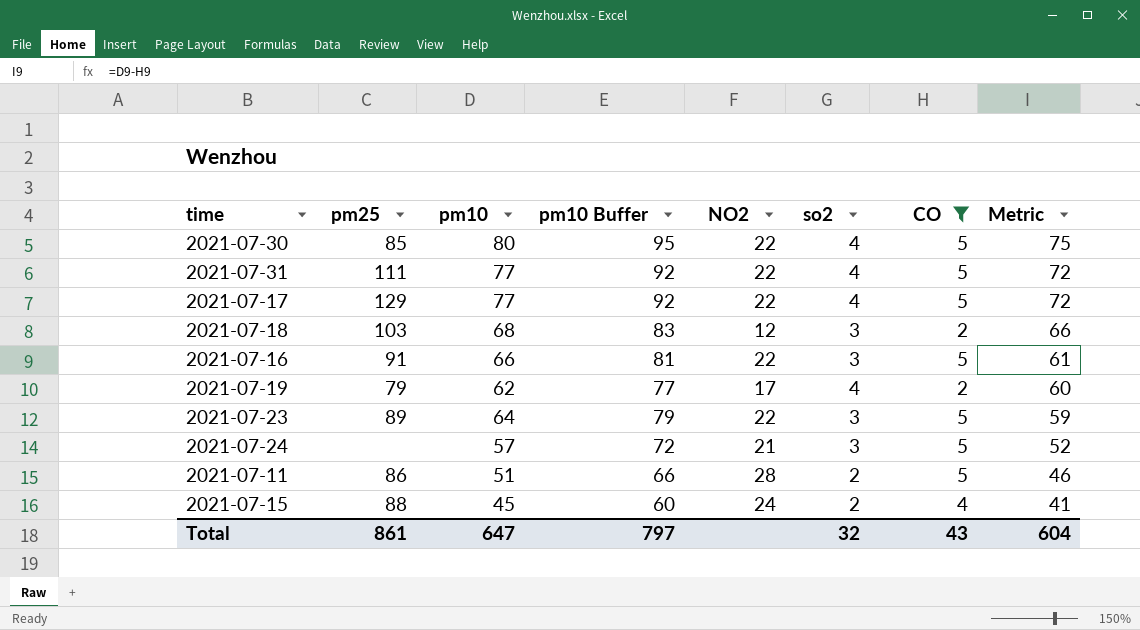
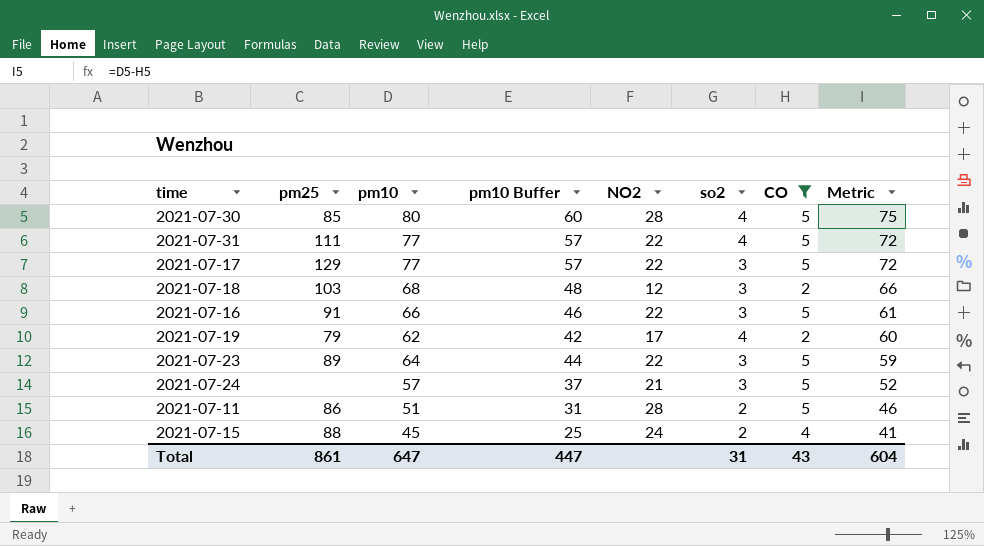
column pm10 Buffer | formula: [pm10] + 15 -> [pm10] - 20
2021-07-30 | NO2: 22 -> 28
2021-07-17 | so2: 4 -> 3
Total | pm10 Buffer: 797 -> 447
Total | so2: 32 -> 31

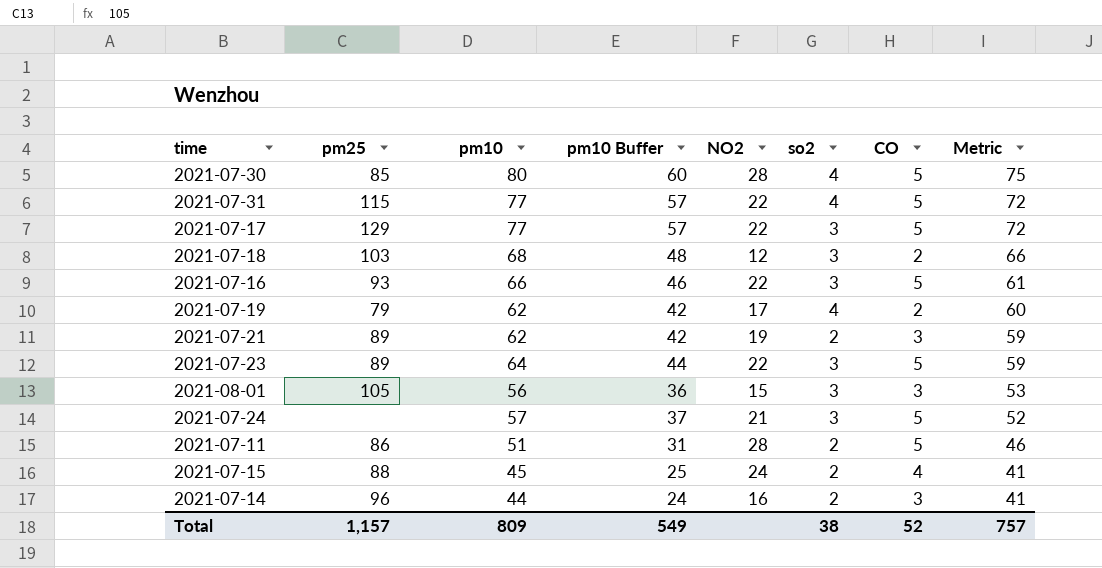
filter: CO != 3 -> none
2021-07-31 | pm25: 111 -> 115
2021-07-16 | pm25: 91 -> 93
Total | pm25: 861 -> 1,157
Total | pm10: 647 -> 809
Total | pm10 Buffer: 447 -> 549
Total | so2: 31 -> 38
Total | CO: 43 -> 52
Total | Metric: 604 -> 757

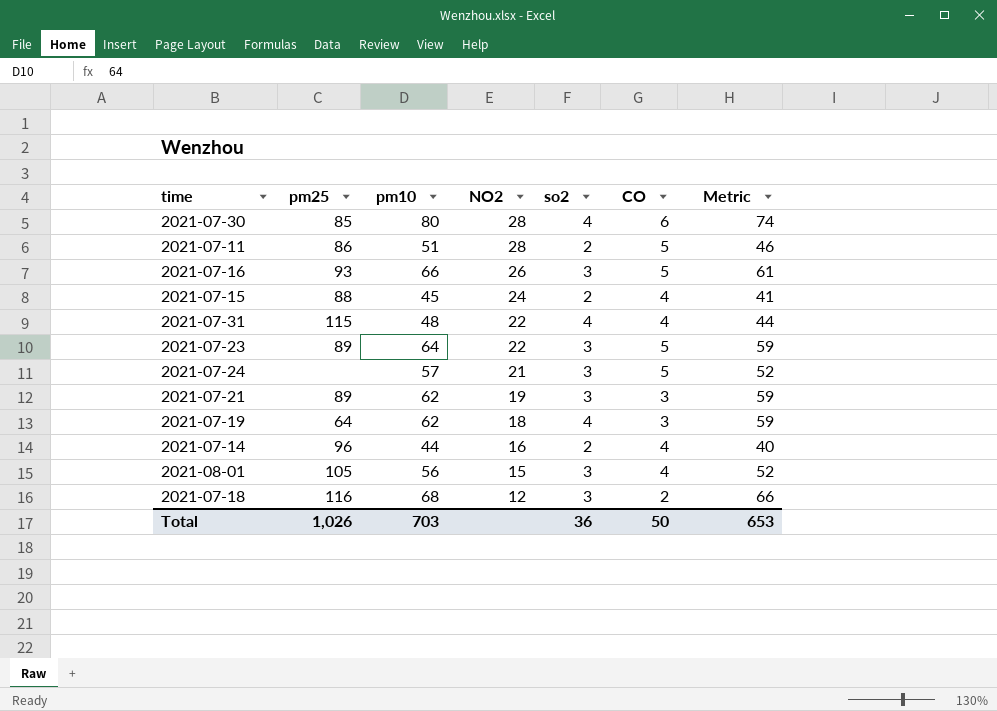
row order: Metric descending -> NO2 descending
column pm10 Buffer | formula: [pm10] - 20 -> none
row 2021-07-17: 129 | 77 | 57 | 22 | 3 | 5 | 72 -> none
2021-07-30 | CO: 5 -> 6
2021-07-30 | Metric: 75 -> 74
2021-07-16 | NO2: 22 -> 26
2021-07-31 | pm10: 77 -> 48
2021-07-31 | CO: 5 -> 4
2021-07-31 | Metric: 72 -> 44
2021-07-21 | so2: 2 -> 3
2021-07-19 | pm25: 79 -> 64
2021-07-19 | NO2: 17 -> 18
2021-07-19 | CO: 2 -> 3
2021-07-19 | Metric: 60 -> 59
2021-07-14 | CO: 3 -> 4
2021-07-14 | Metric: 41 -> 40
2021-08-01 | CO: 3 -> 4
2021-08-01 | Metric: 53 -> 52
2021-07-18 | pm25: 103 -> 116
Total | pm25: 1,157 -> 1,026
Total | pm10: 809 -> 703
Total | so2: 38 -> 36
Total | CO: 52 -> 50
Total | Metric: 757 -> 653

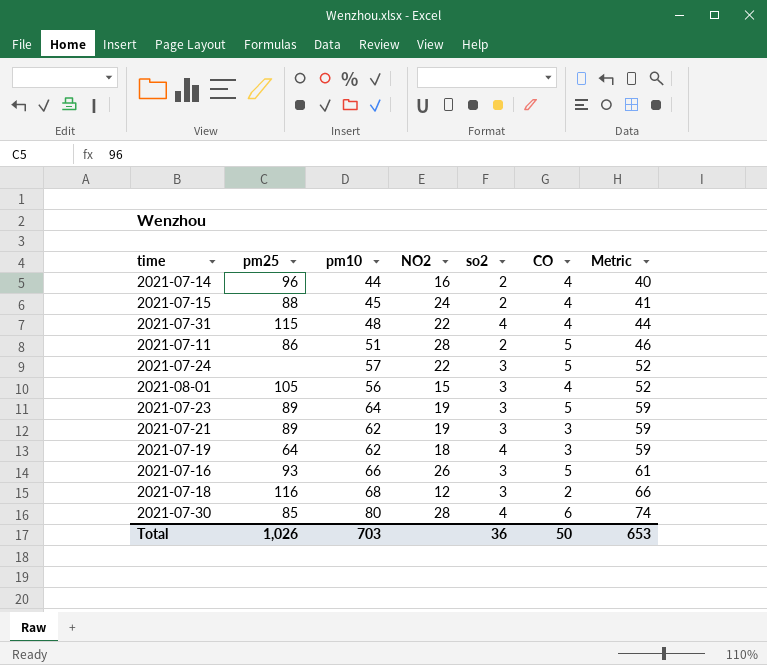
row order: NO2 descending -> Metric ascending
2021-07-24 | NO2: 21 -> 22
2021-07-23 | NO2: 22 -> 19

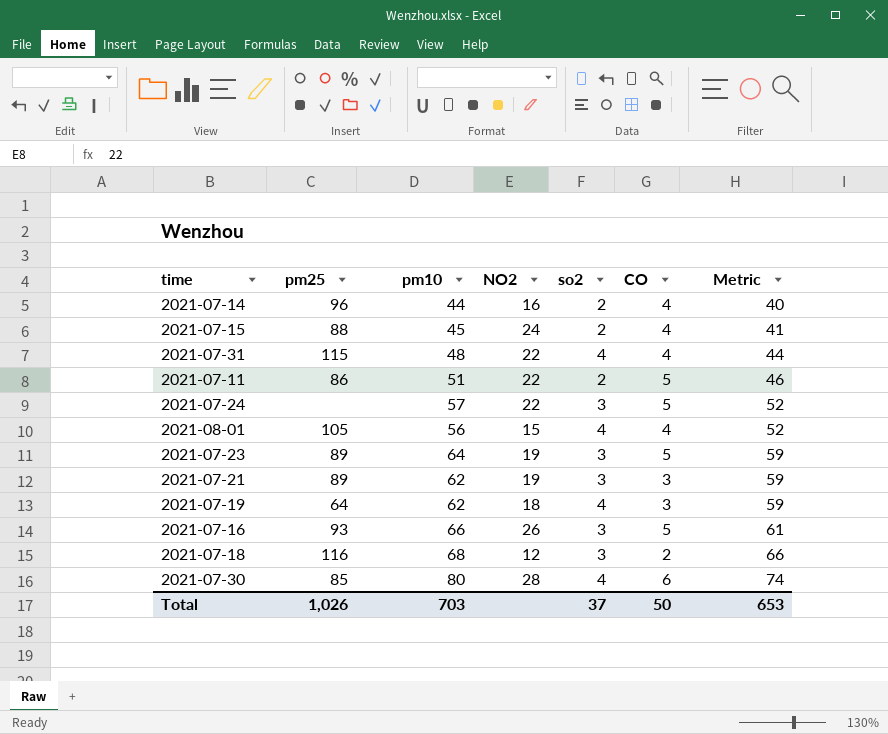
2021-07-11 | NO2: 28 -> 22
2021-08-01 | so2: 3 -> 4
Total | so2: 36 -> 37

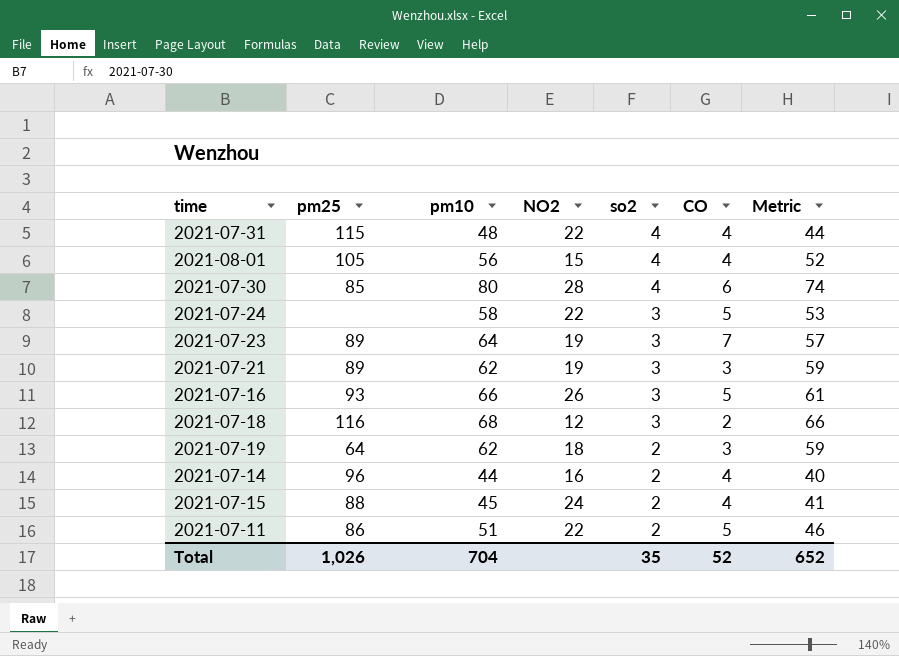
row order: Metric ascending -> so2 descending
2021-07-24 | pm10: 57 -> 58
2021-07-24 | Metric: 52 -> 53
2021-07-23 | CO: 5 -> 7
2021-07-23 | Metric: 59 -> 57
2021-07-19 | so2: 4 -> 2
Total | pm10: 703 -> 704
Total | so2: 37 -> 35
Total | CO: 50 -> 52
Total | Metric: 653 -> 652

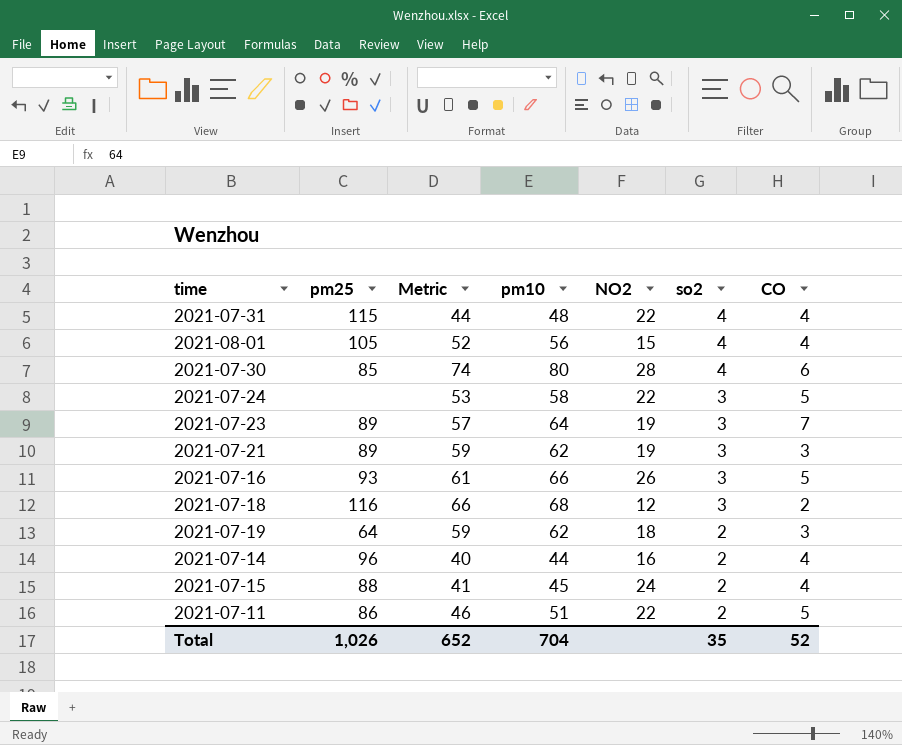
column Metric | position: 7 -> 3

